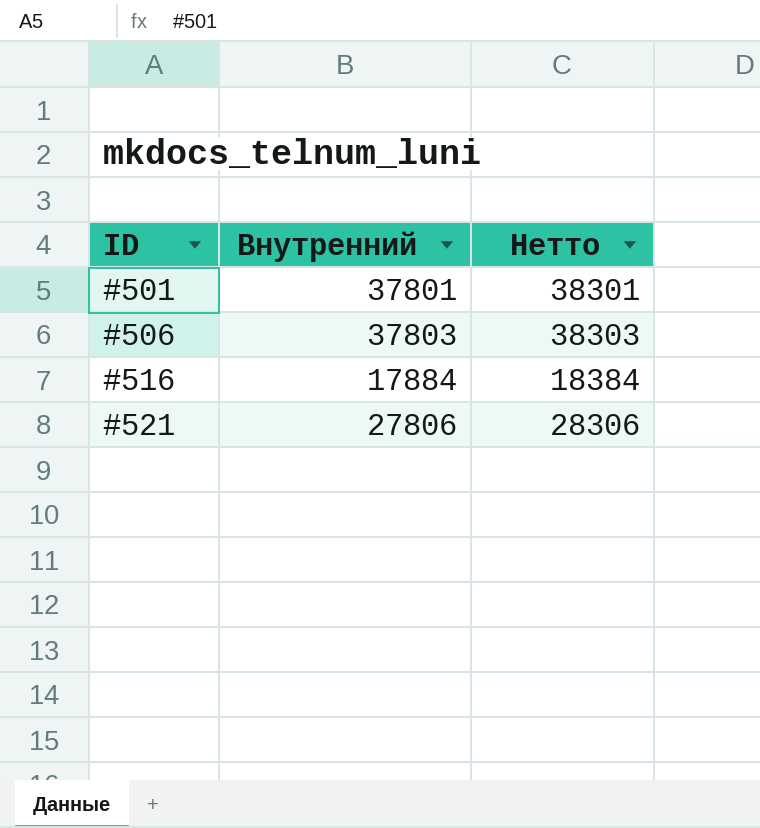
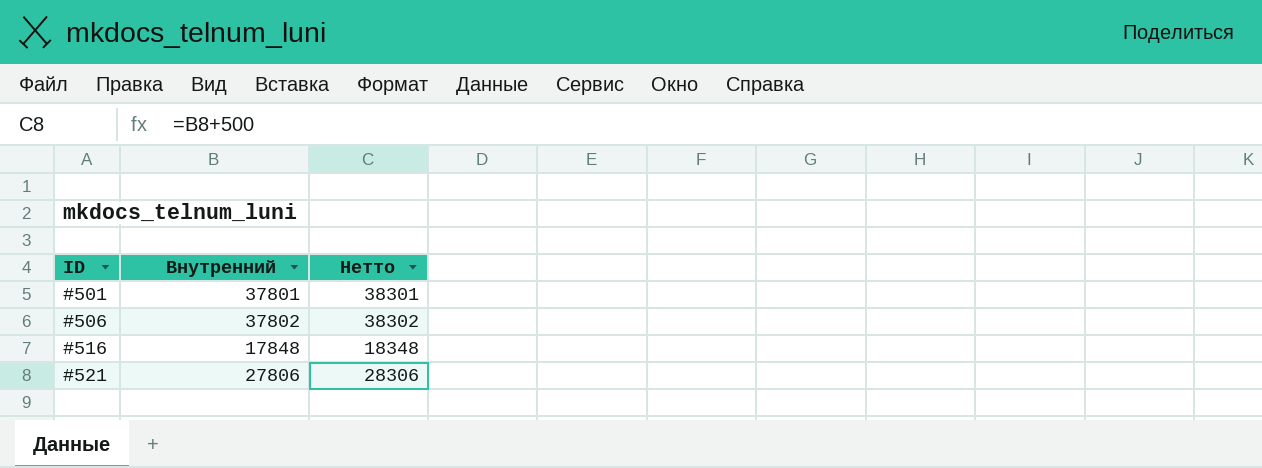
#506 | Внутренний: 37803 -> 37802
#506 | Нетто: 38303 -> 38302
#516 | Внутренний: 17884 -> 17848
#516 | Нетто: 18384 -> 18348

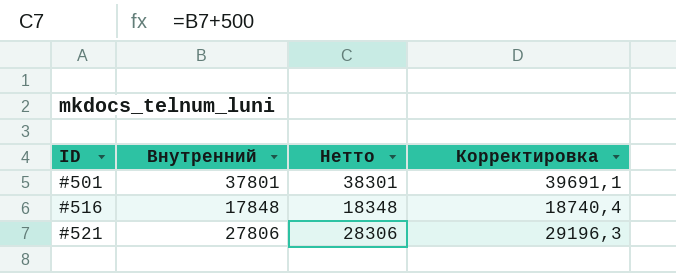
column Корректировка | formula: none -> [Внутренний] * 1,05
row #506: 37802 | 38302 -> none

